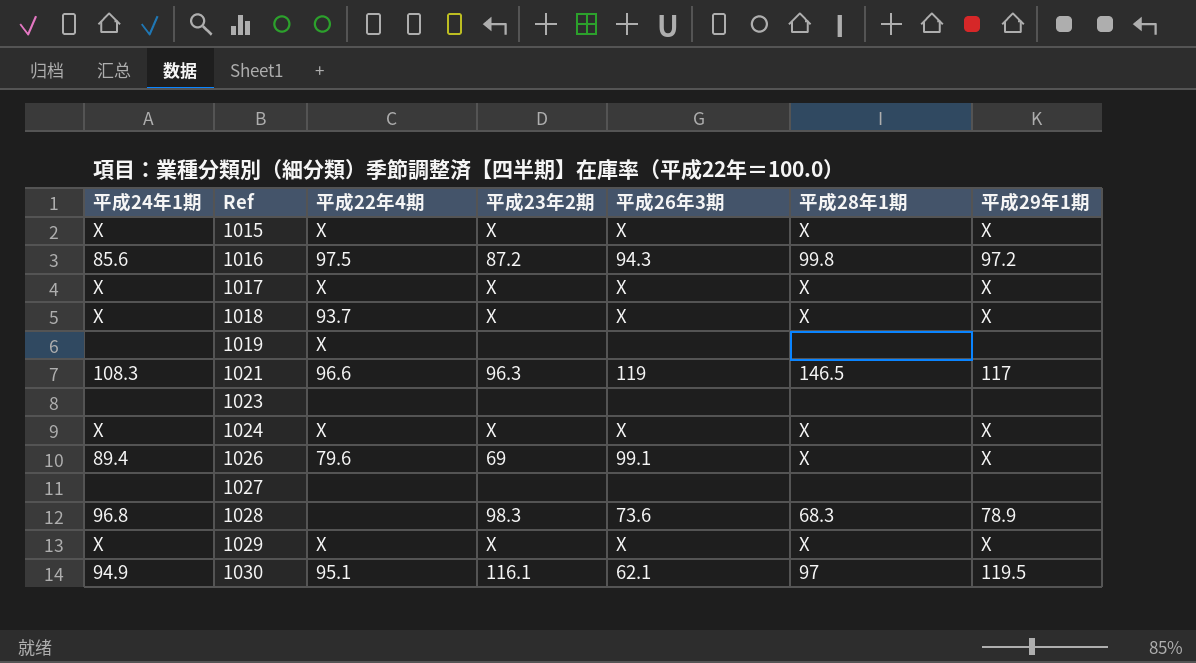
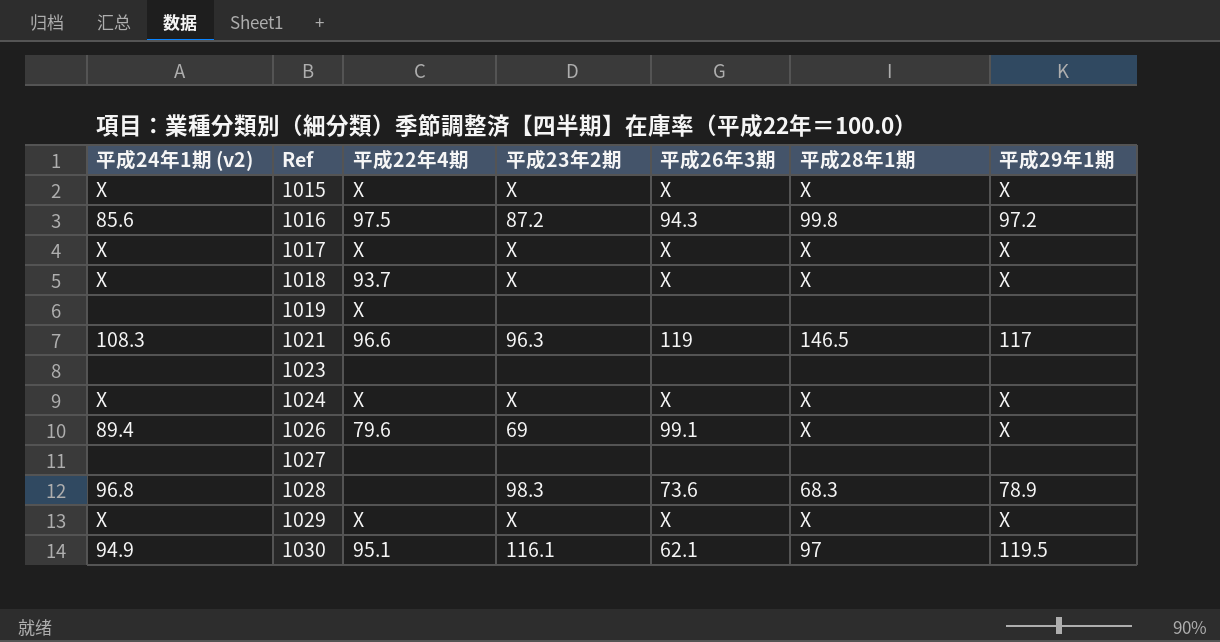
column name: 平成24年1期 -> 平成24年1期 (v2)

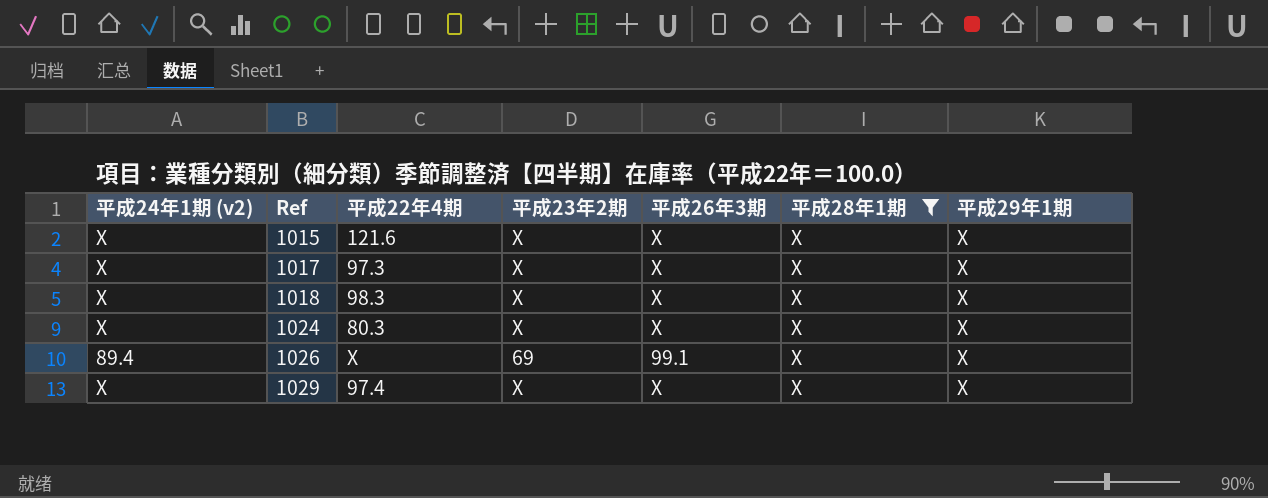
filter: none -> 平成28年1期 = X
1015 | 平成22年4期: X -> 121.6
1017 | 平成22年4期: X -> 97.3
1018 | 平成22年4期: 93.7 -> 98.3
1024 | 平成22年4期: X -> 80.3
1026 | 平成22年4期: 79.6 -> X
1029 | 平成22年4期: X -> 97.4

